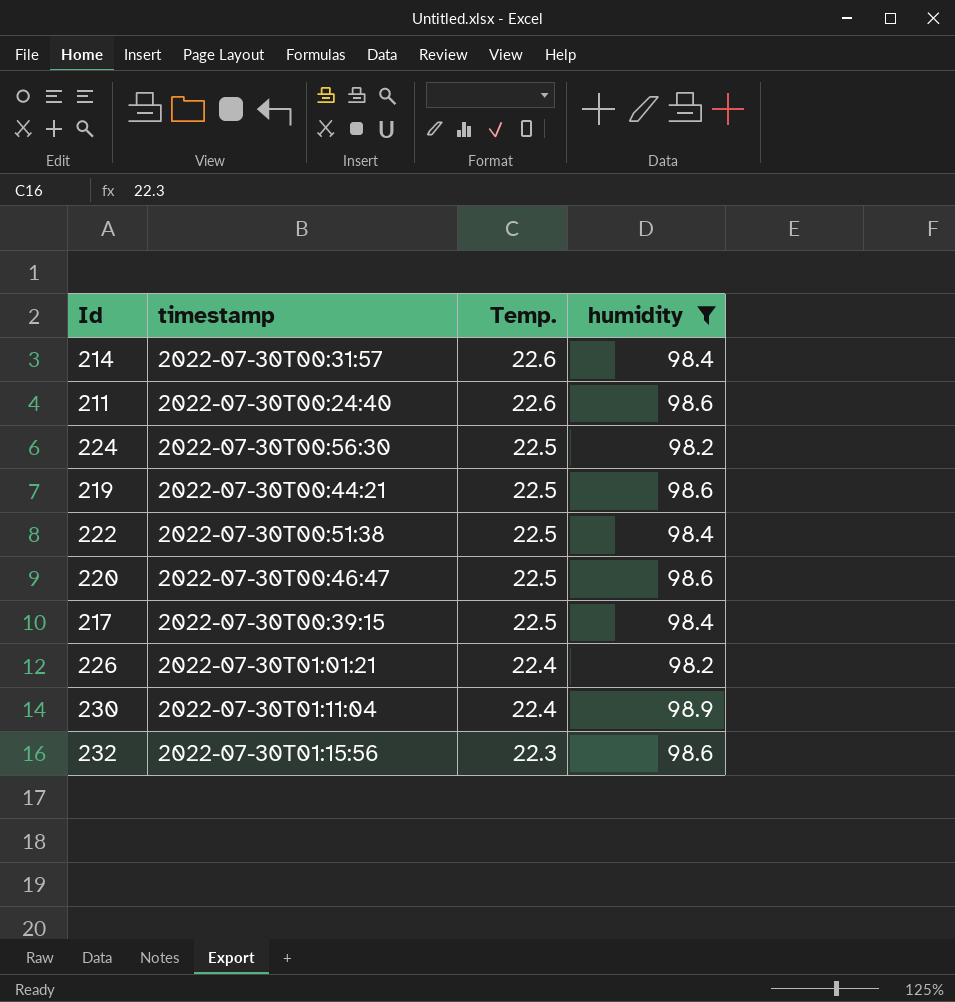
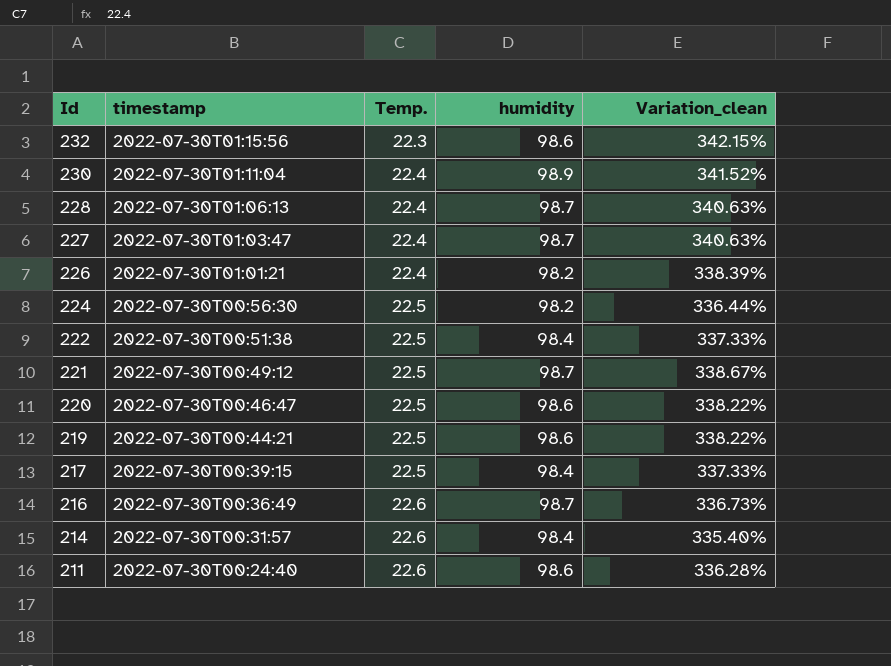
filter: humidity != 98.7 -> none
row order: Temp. descending -> Id descending
column Variation_clean | formula: none -> ([humidity] - [Temp.]) / [Temp.]

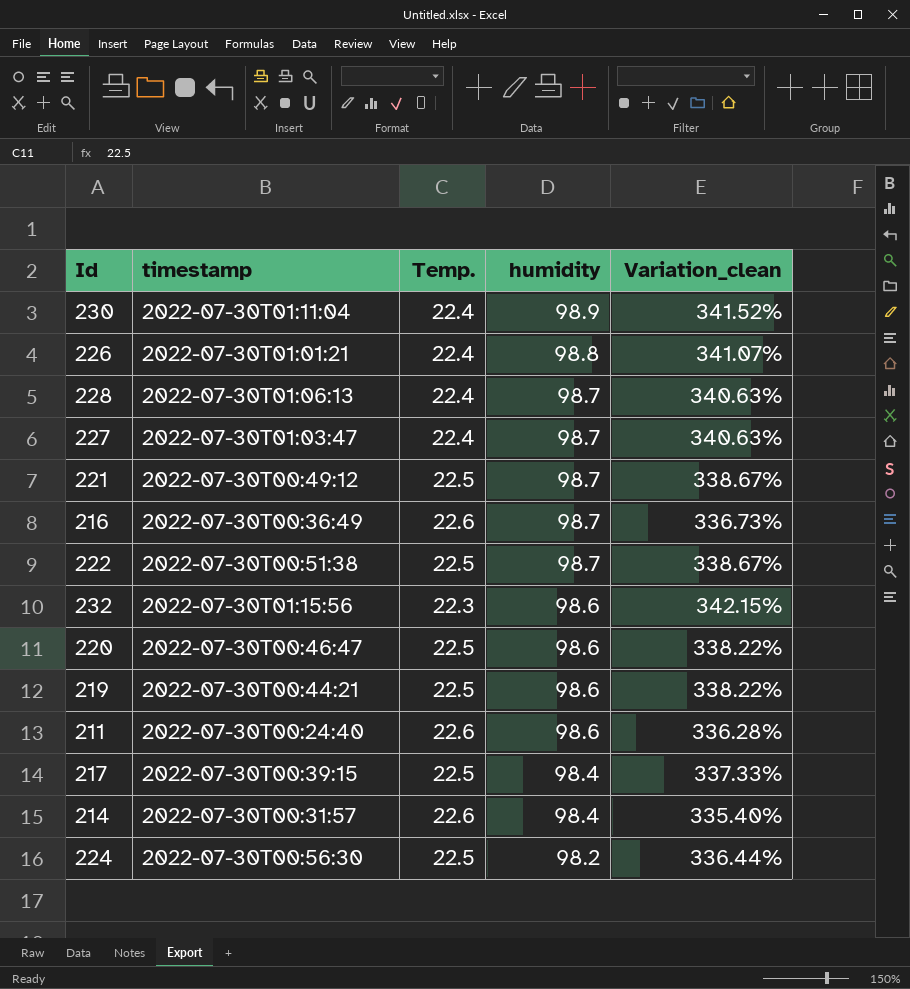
row order: Id descending -> humidity descending
226 | humidity: 98.2 -> 98.8
226 | Variation_clean: 338.39% -> 341.07%
222 | humidity: 98.4 -> 98.7
222 | Variation_clean: 337.33% -> 338.67%

